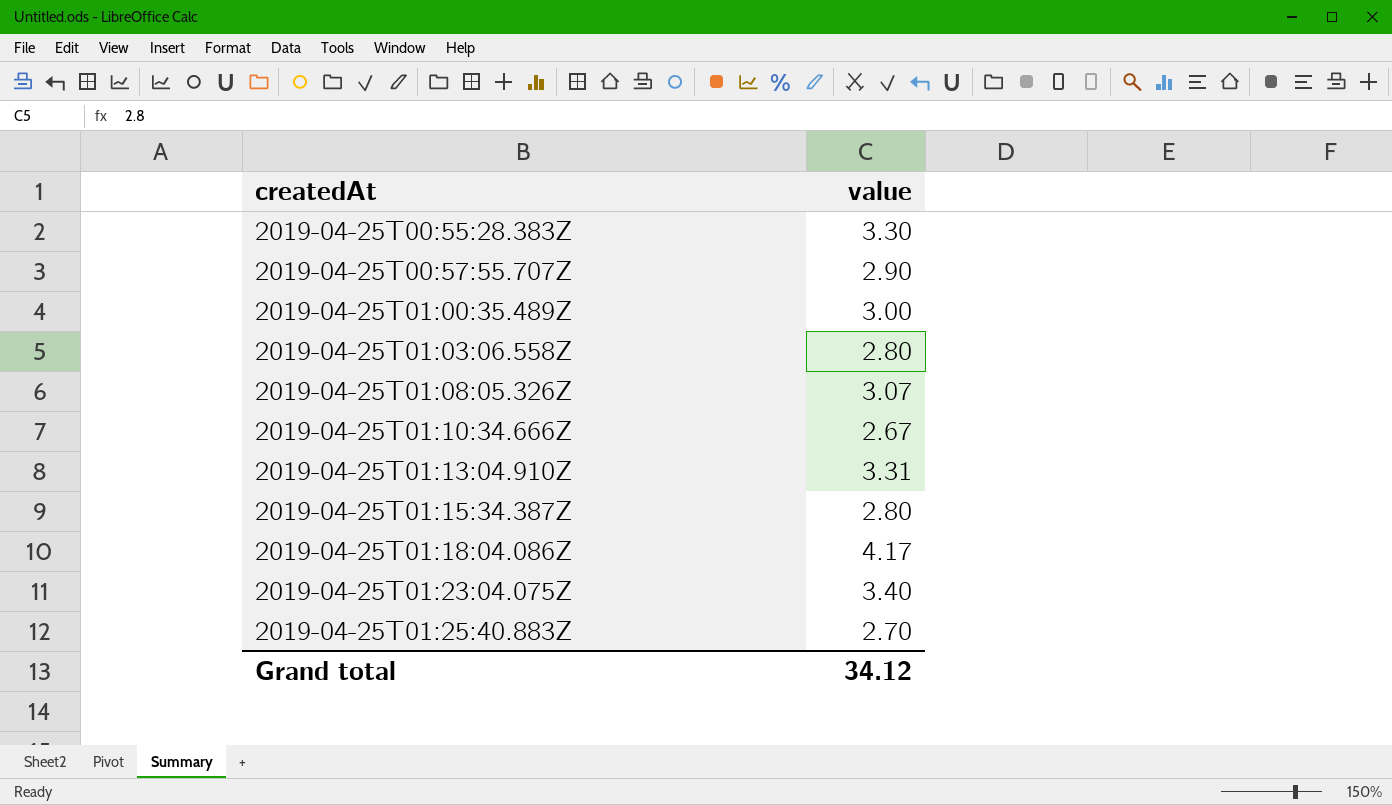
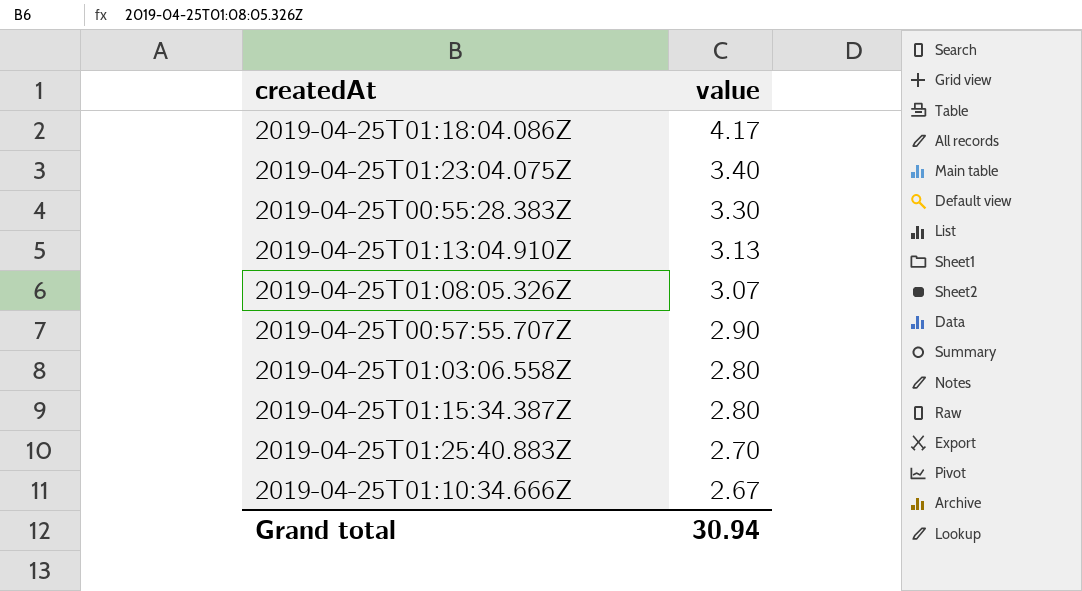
row order: createdAt ascending -> value descending
row 2019-04-25T01:00:35.489Z: 3.00 -> none
2019-04-25T01:13:04.910Z | value: 3.31 -> 3.13
Grand total | value: 34.12 -> 30.94

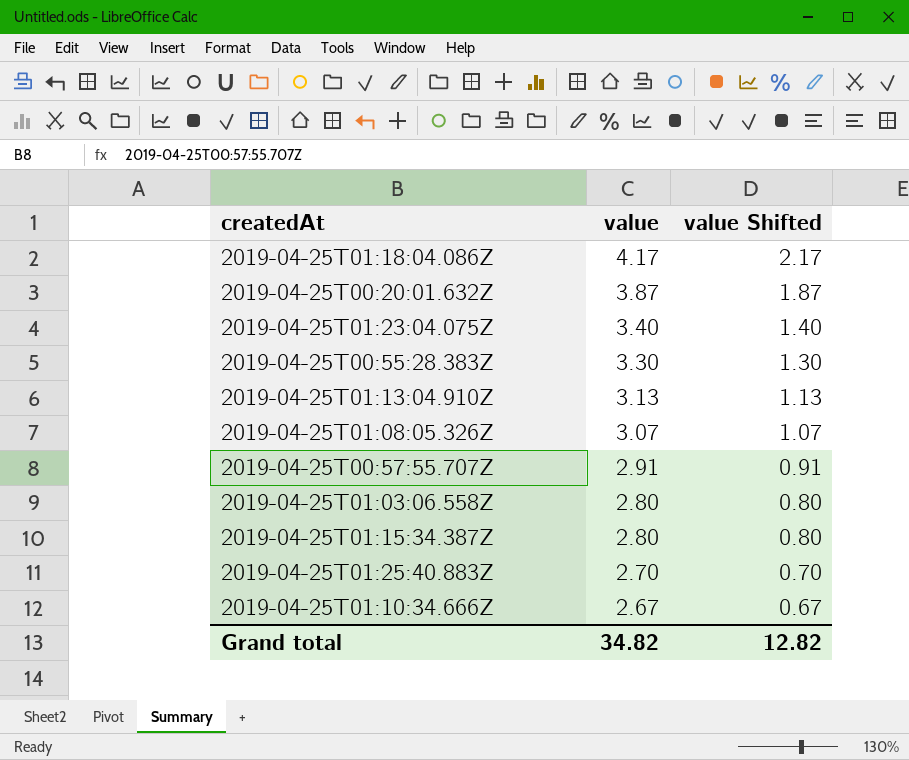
column value Shifted | formula: none -> [value] - 2
row 2019-04-25T00:20:01.632Z: none -> 3.87 | 1.87
2019-04-25T00:57:55.707Z | value: 2.90 -> 2.91
Grand total | value: 30.94 -> 34.82

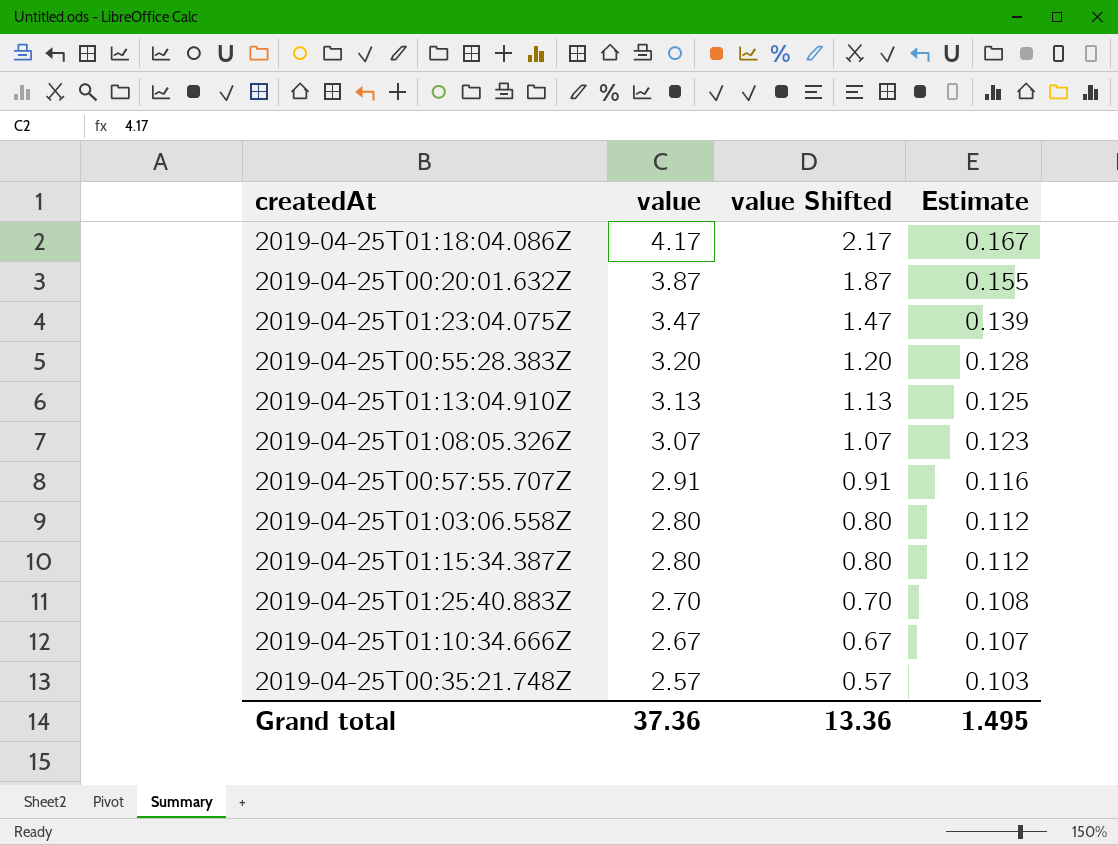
column Estimate | formula: none -> [value] * 0.04
2019-04-25T01:23:04.075Z | value: 3.40 -> 3.47
2019-04-25T01:23:04.075Z | value Shifted: 1.40 -> 1.47
2019-04-25T00:55:28.383Z | value: 3.30 -> 3.20
2019-04-25T00:55:28.383Z | value Shifted: 1.30 -> 1.20
row 2019-04-25T00:35:21.748Z: none -> 2.57 | 0.57 | 0.103
Grand total | value: 34.82 -> 37.36
Grand total | value Shifted: 12.82 -> 13.36

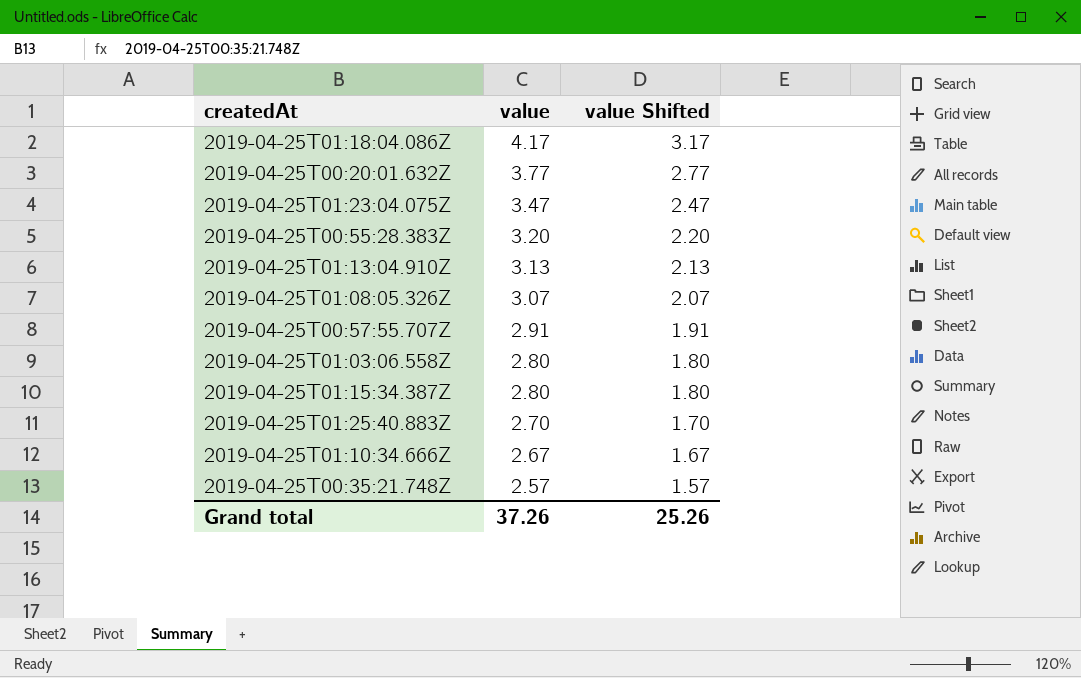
column Estimate | formula: [value] * 0.04 -> none
column value Shifted | formula: [value] - 2 -> [value] - 1
2019-04-25T00:20:01.632Z | value: 3.87 -> 3.77
Grand total | value: 37.36 -> 37.26
Grand total | value Shifted: 13.36 -> 25.26

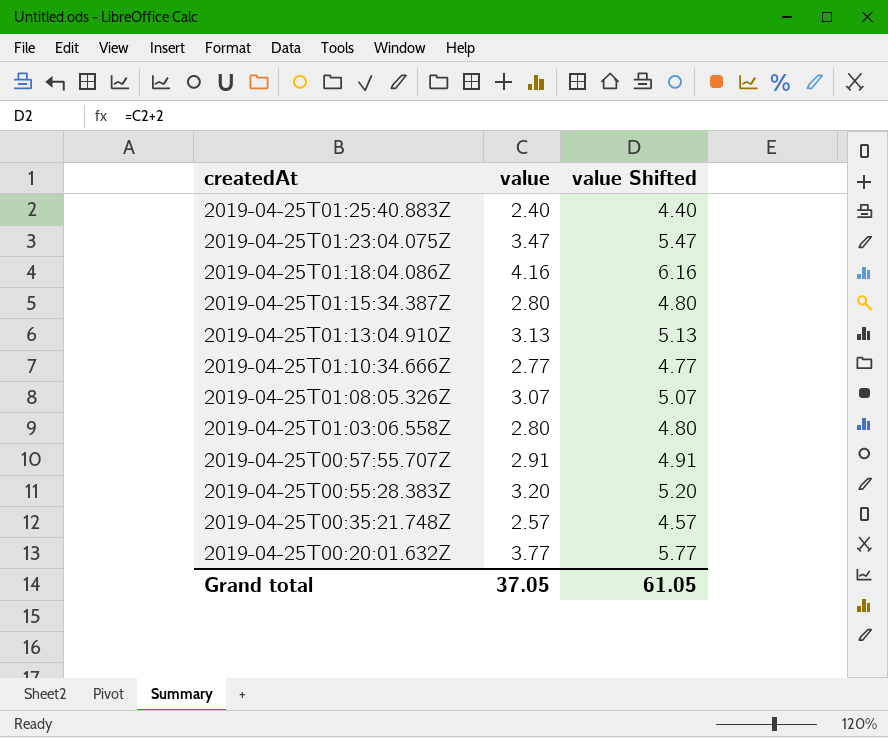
row order: value descending -> createdAt descending
column value Shifted | formula: [value] - 1 -> [value] + 2
2019-04-25T01:25:40.883Z | value: 2.70 -> 2.40
2019-04-25T01:18:04.086Z | value: 4.17 -> 4.16
2019-04-25T01:10:34.666Z | value: 2.67 -> 2.77
Grand total | value: 37.26 -> 37.05
Grand total | value Shifted: 25.26 -> 61.05

